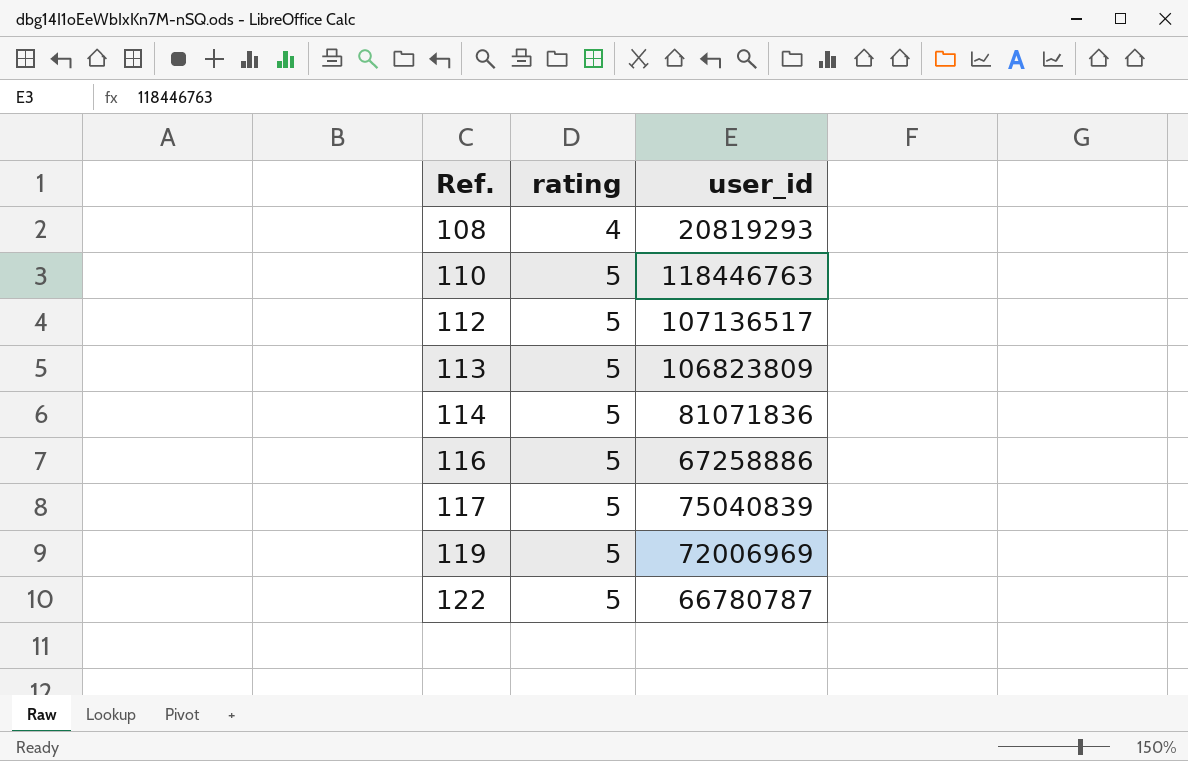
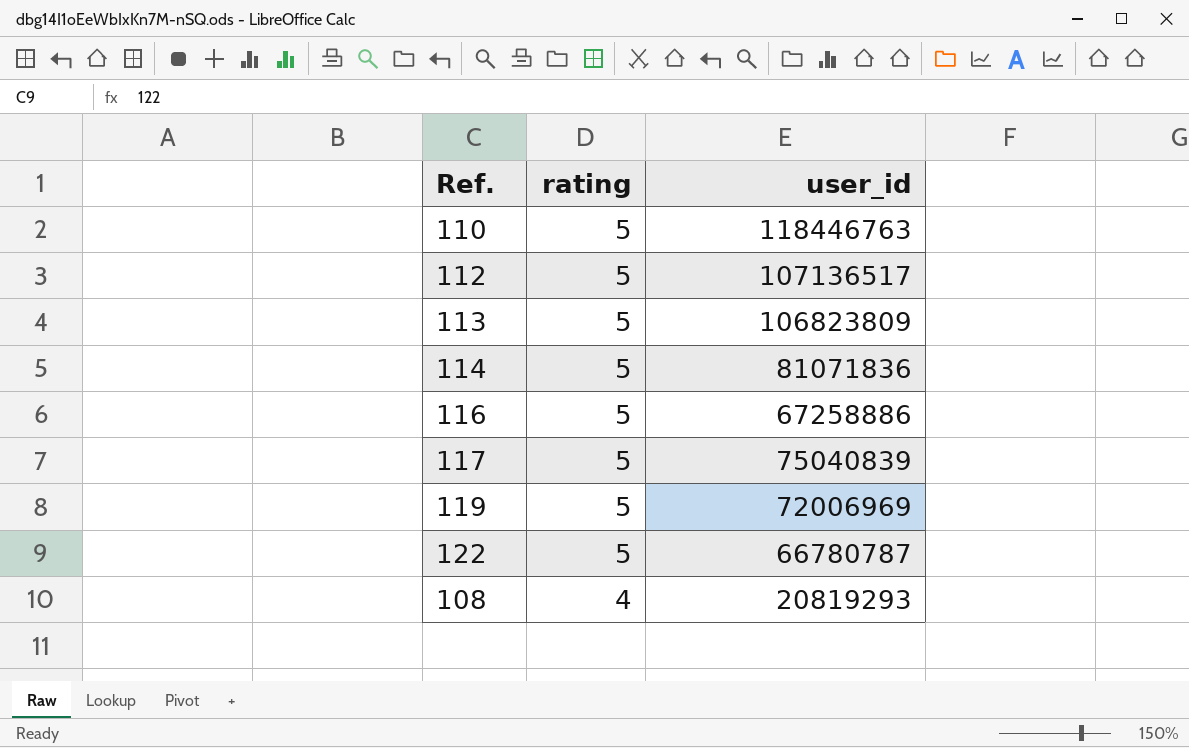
row order: Ref. ascending -> rating descending

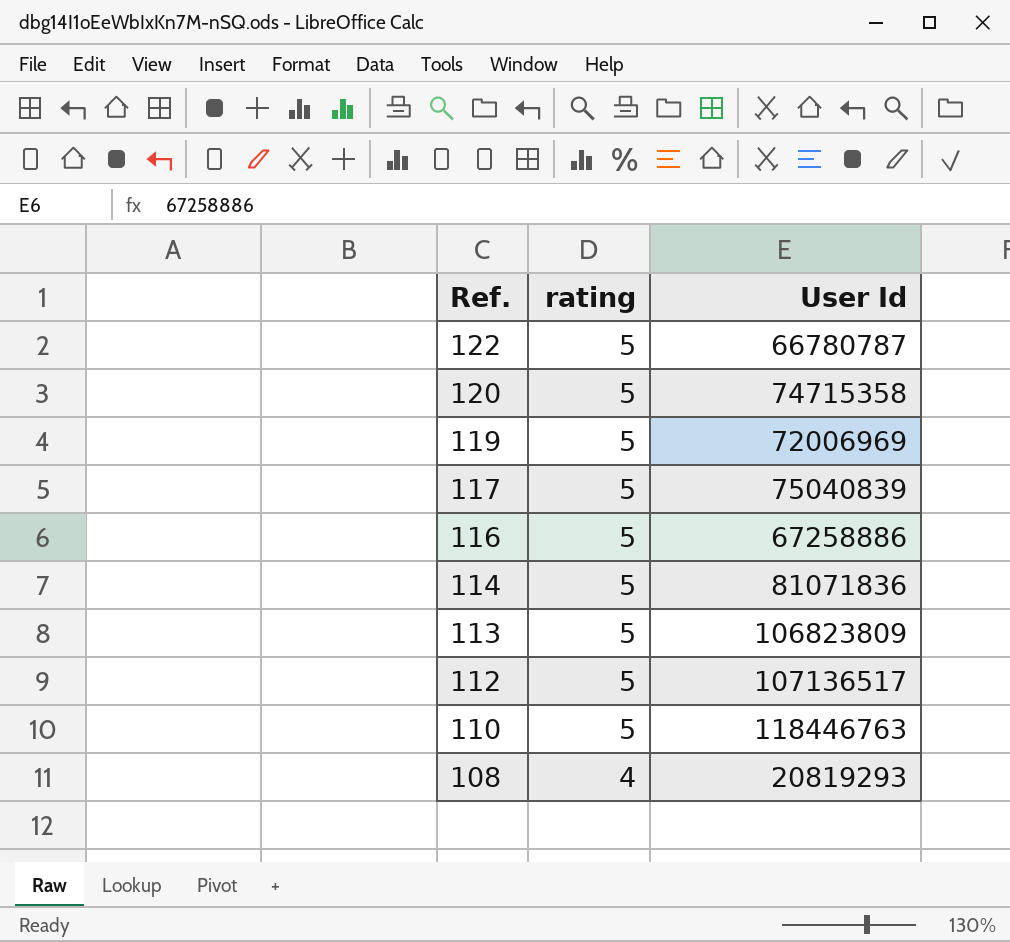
row order: rating descending -> Ref. descending
column name: user_id -> User Id
row 120: none -> 5 | 74715358

